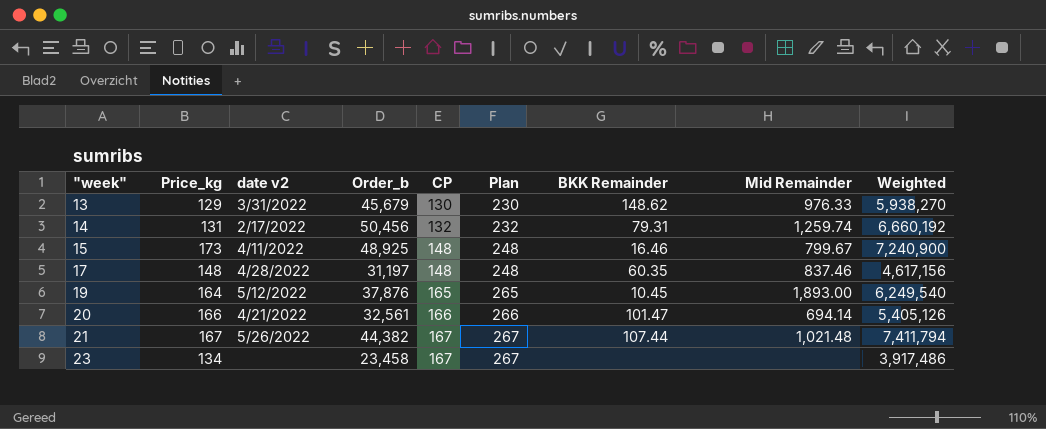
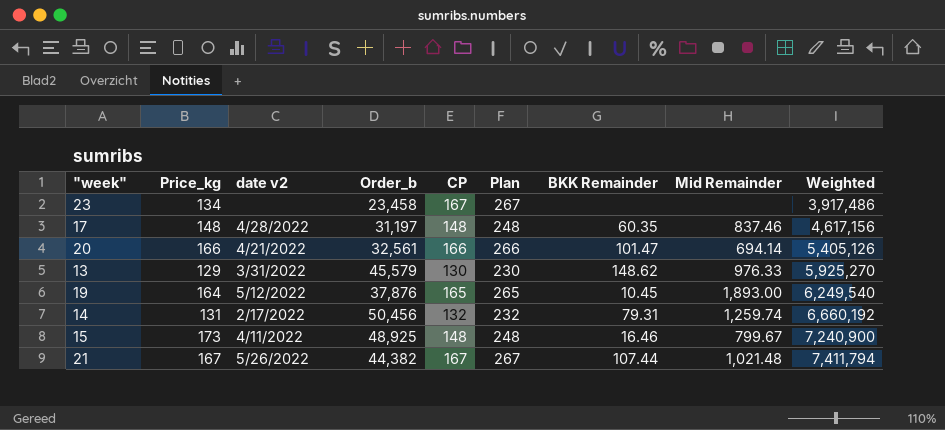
row order: "week" ascending -> Weighted ascending
13 | Order_b: 45,679 -> 45,579
13 | Weighted: 5,938,270 -> 5,925,270

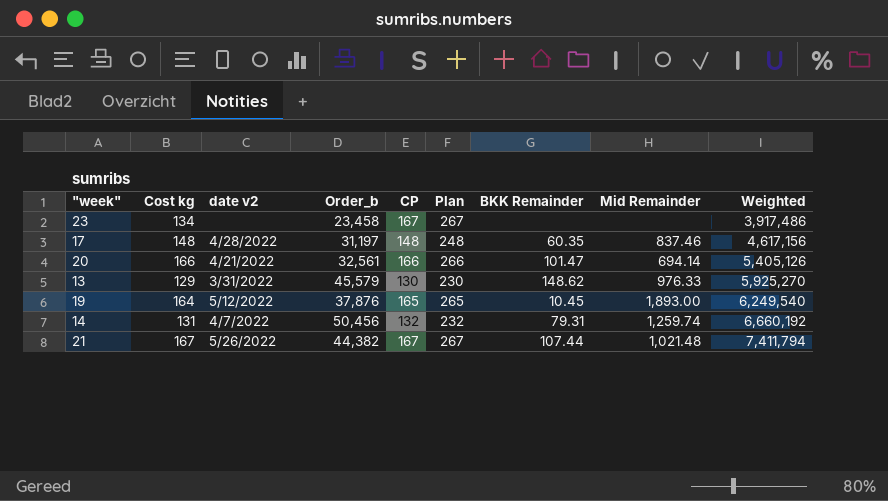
column name: Price_kg -> Cost kg
row 15: 173 | 4/11/2022 | 48,925 | 148 | 248 | 16.46 | 799.67 | 7,240,900 -> none
14 | date v2: 2/17/2022 -> 4/7/2022

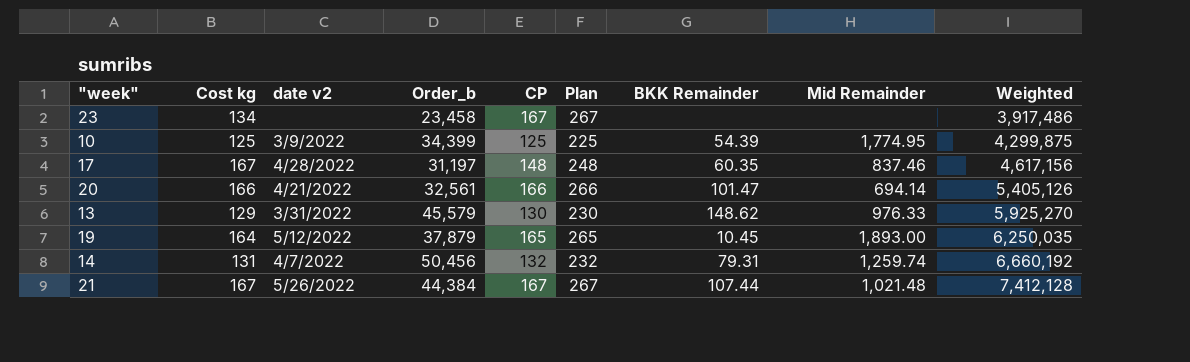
row 10: none -> 125 | 3/9/2022 | 34,399 | 125 | 225 | 54.39 | 1,774.95 | 4,299,875
17 | Cost kg: 148 -> 167
19 | Order_b: 37,876 -> 37,879
19 | Weighted: 6,249,540 -> 6,250,035
21 | Order_b: 44,382 -> 44,384
21 | Weighted: 7,411,794 -> 7,412,128

